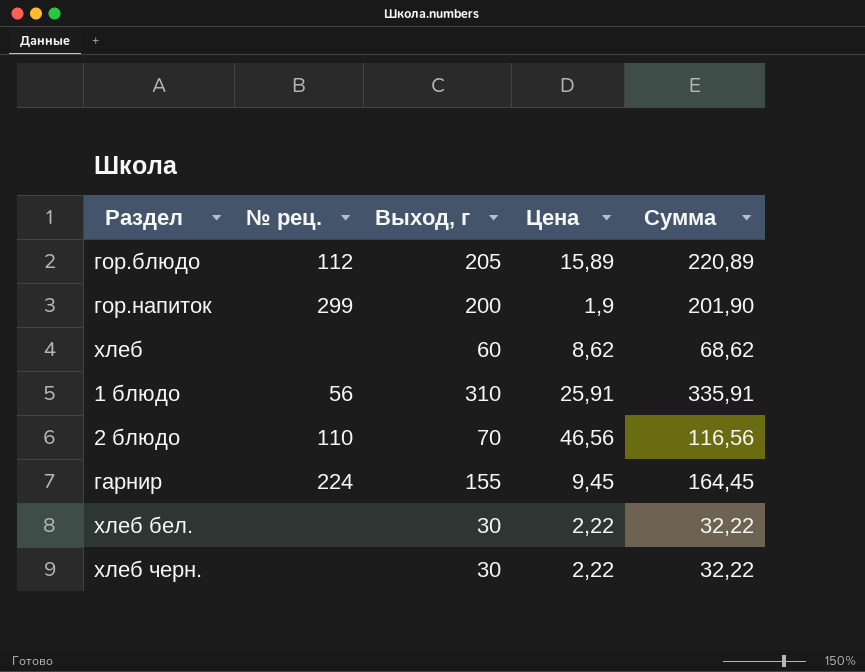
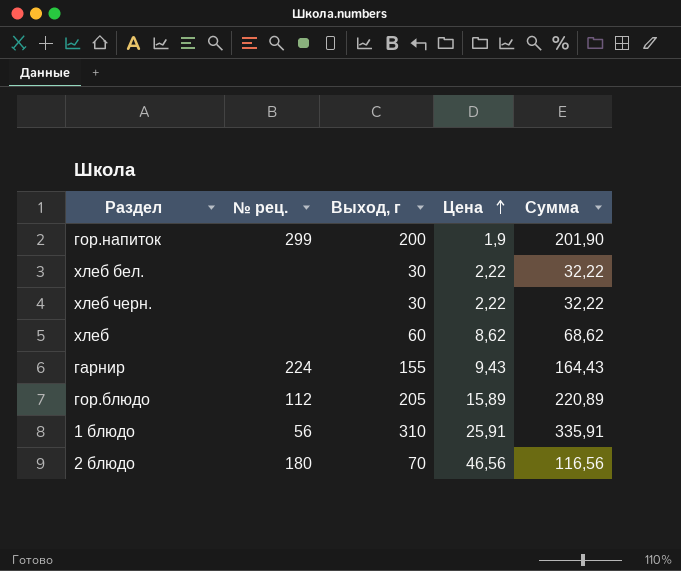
row order: none -> Цена ascending
гарнир | Цена: 9,45 -> 9,43
гарнир | Сумма: 164,45 -> 164,43
2 блюдо | № рец.: 110 -> 180

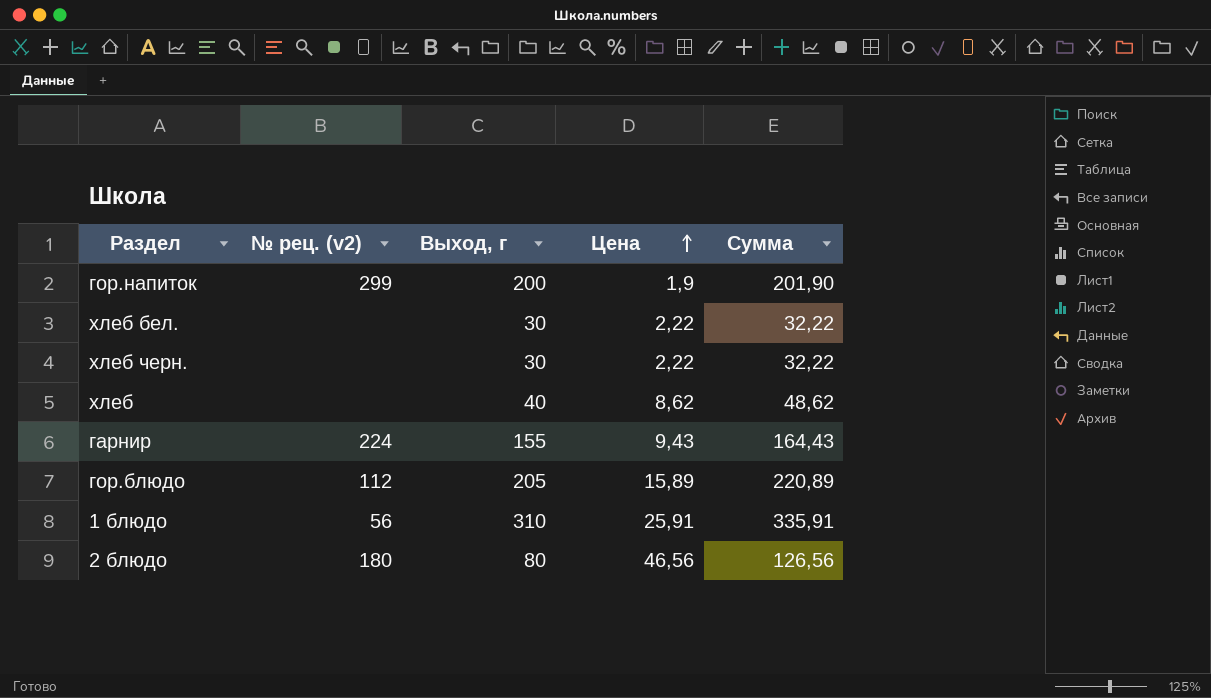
column name: № рец. -> № рец. (v2)
хлеб | Выход, г: 60 -> 40
хлеб | Сумма: 68,62 -> 48,62
2 блюдо | Выход, г: 70 -> 80
2 блюдо | Сумма: 116,56 -> 126,56

